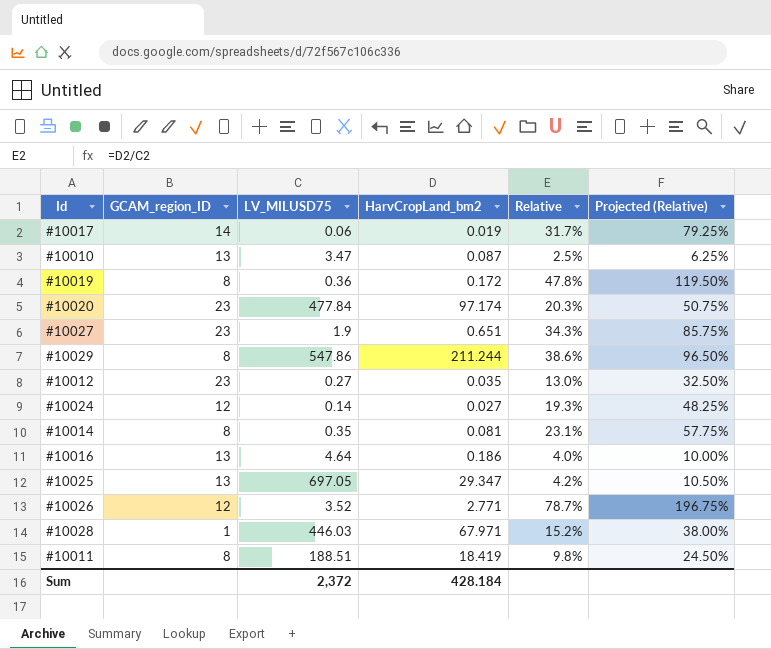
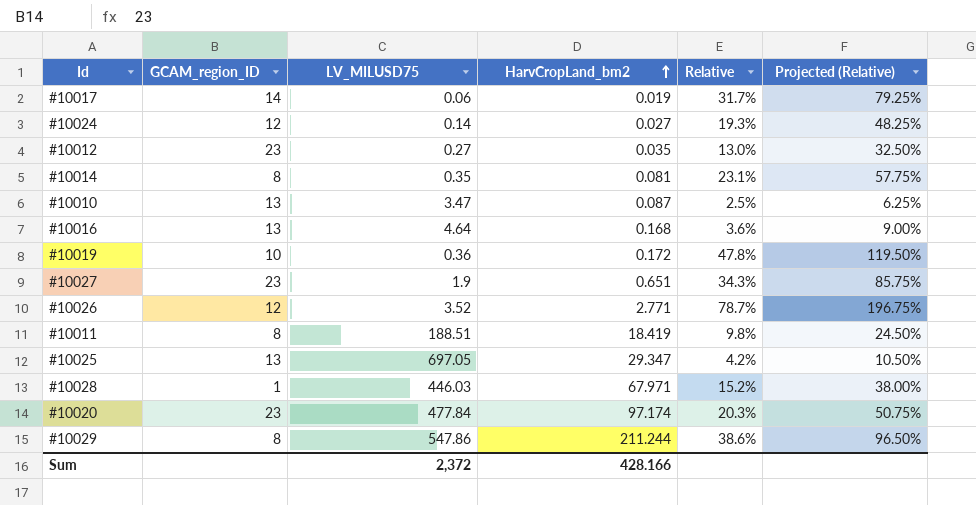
row order: none -> HarvCropLand_bm2 ascending
#10016 | HarvCropLand_bm2: 0.186 -> 0.168
#10016 | Relative: 4.0% -> 3.6%
#10016 | Projected (Relative): 10.00% -> 9.00%
#10019 | GCAM_region_ID: 8 -> 10
Sum | HarvCropLand_bm2: 428.184 -> 428.166

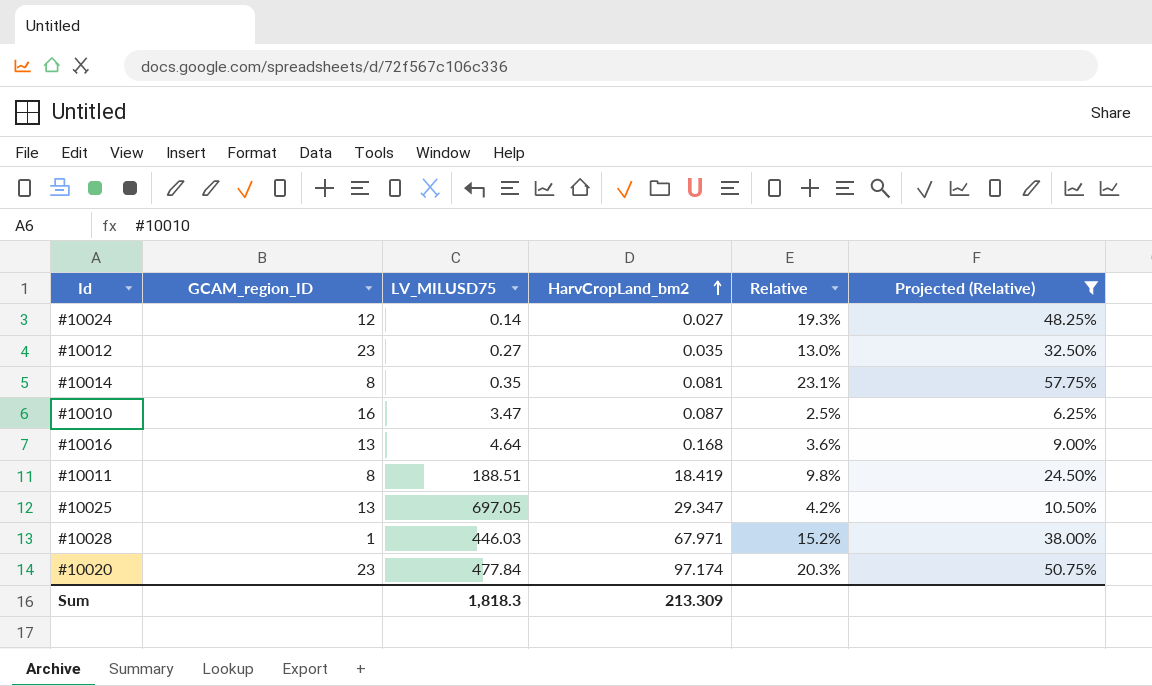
filter: none -> Projected (Relative) <= 57.75%
#10010 | GCAM_region_ID: 13 -> 16
Sum | LV_MILUSD75: 2,372 -> 1,818.3
Sum | HarvCropLand_bm2: 428.166 -> 213.309

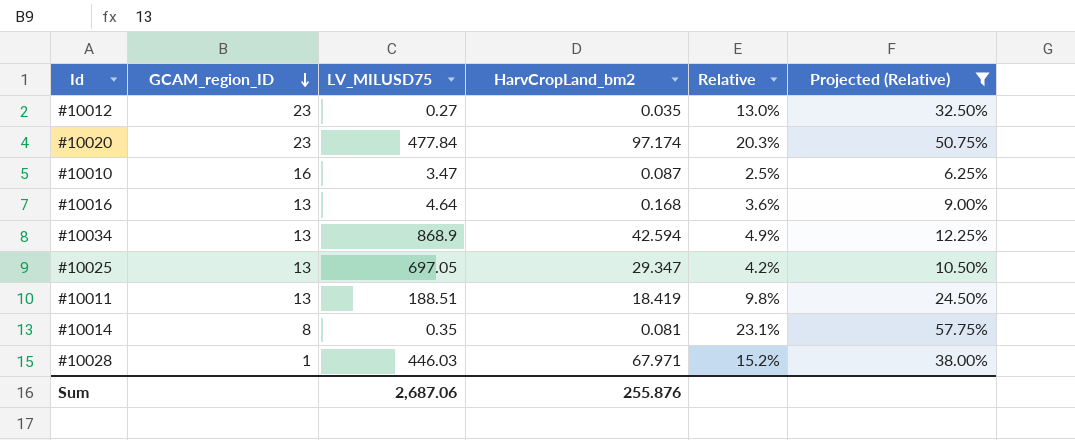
row order: HarvCropLand_bm2 ascending -> GCAM_region_ID descending
row #10024: 12 | 0.14 | 0.027 | 19.3% | 48.25% -> none
row #10034: none -> 13 | 868.9 | 42.594 | 4.9% | 12.25%
#10011 | GCAM_region_ID: 8 -> 13
Sum | LV_MILUSD75: 1,818.3 -> 2,687.06
Sum | HarvCropLand_bm2: 213.309 -> 255.876

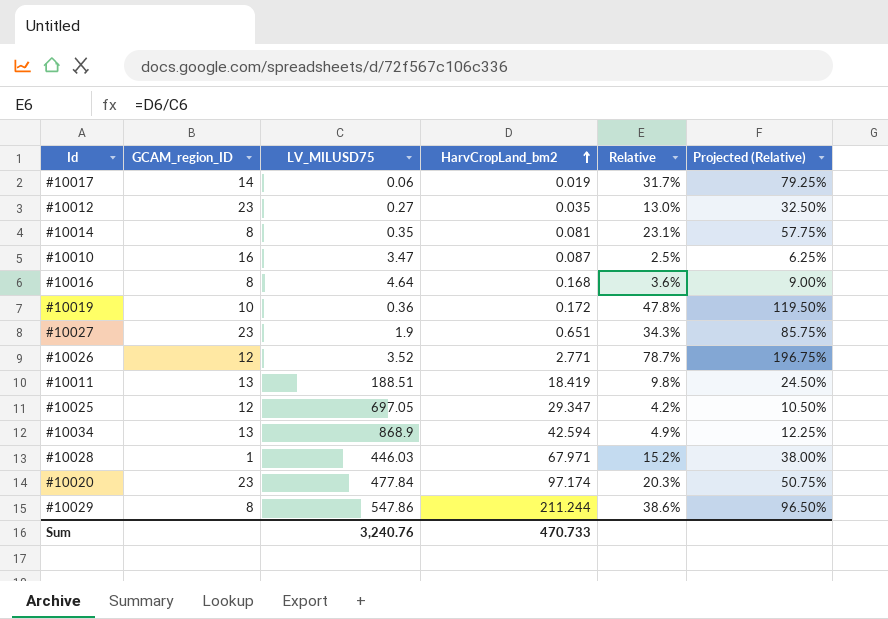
filter: Projected (Relative) <= 57.75% -> none
row order: GCAM_region_ID descending -> HarvCropLand_bm2 ascending
#10016 | GCAM_region_ID: 13 -> 8
#10025 | GCAM_region_ID: 13 -> 12
Sum | LV_MILUSD75: 2,687.06 -> 3,240.76
Sum | HarvCropLand_bm2: 255.876 -> 470.733

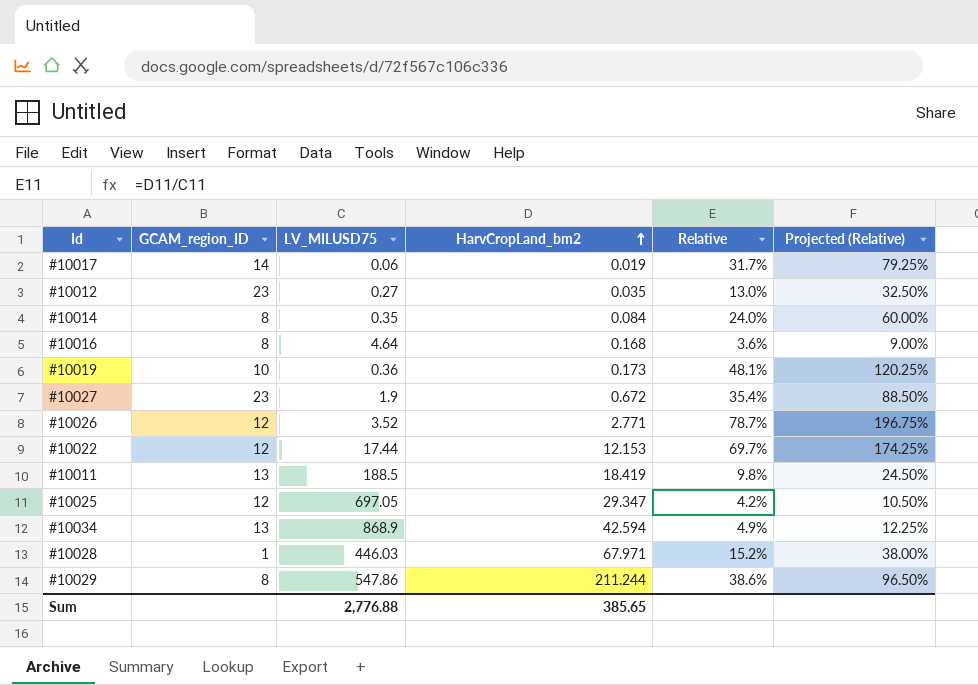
row #10010: 16 | 3.47 | 0.087 | 2.5% | 6.25% -> none
row #10020: 23 | 477.84 | 97.174 | 20.3% | 50.75% -> none
#10014 | HarvCropLand_bm2: 0.081 -> 0.084
#10014 | Relative: 23.1% -> 24.0%
#10014 | Projected (Relative): 57.75% -> 60.00%
#10019 | HarvCropLand_bm2: 0.172 -> 0.173
#10019 | Relative: 47.8% -> 48.1%
#10019 | Projected (Relative): 119.50% -> 120.25%
#10027 | HarvCropLand_bm2: 0.651 -> 0.672
#10027 | Relative: 34.3% -> 35.4%
#10027 | Projected (Relative): 85.75% -> 88.50%
row #10022: none -> 12 | 17.44 | 12.153 | 69.7% | 174.25%
#10011 | LV_MILUSD75: 188.51 -> 188.5
Sum | LV_MILUSD75: 3,240.76 -> 2,776.88
Sum | HarvCropLand_bm2: 470.733 -> 385.65

